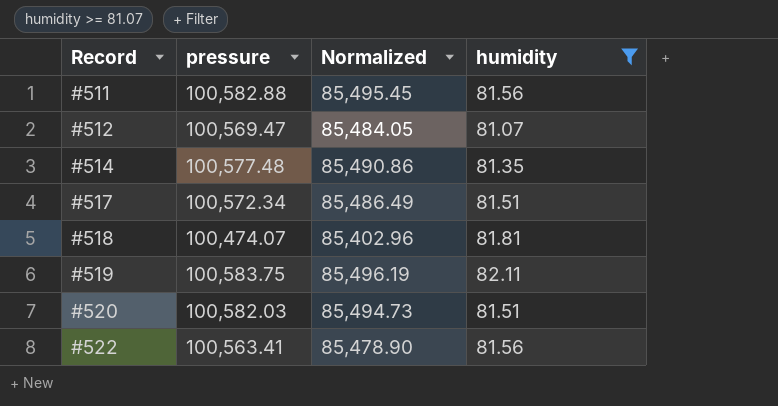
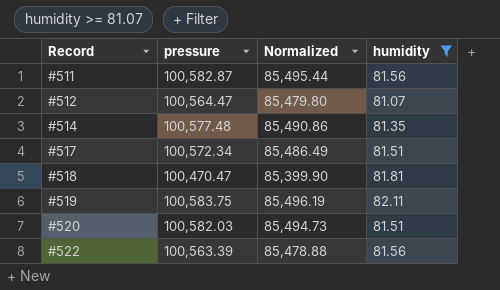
#511 | pressure: 100,582.88 -> 100,582.87
#511 | Normalized: 85,495.45 -> 85,495.44
#512 | pressure: 100,569.47 -> 100,564.47
#512 | Normalized: 85,484.05 -> 85,479.80
#518 | pressure: 100,474.07 -> 100,470.47
#518 | Normalized: 85,402.96 -> 85,399.90
#522 | pressure: 100,563.41 -> 100,563.39
#522 | Normalized: 85,478.90 -> 85,478.88

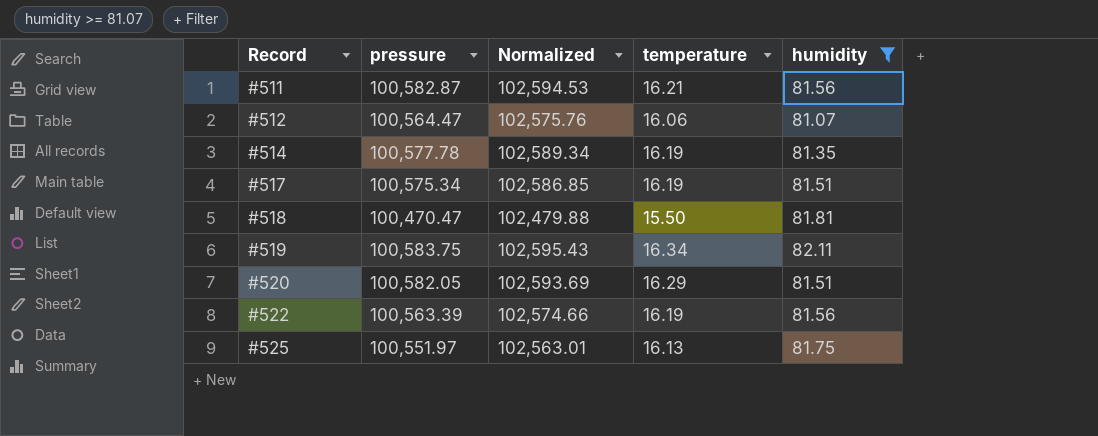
column Normalized | formula: [pressure] * 0.85 -> [pressure] * 1.02
column temperature | position: none -> 4
#514 | pressure: 100,577.48 -> 100,577.78
#517 | pressure: 100,572.34 -> 100,575.34
#520 | pressure: 100,582.03 -> 100,582.05
row #525: none -> 100,551.97 | 102,563.01 | 16.13 | 81.75

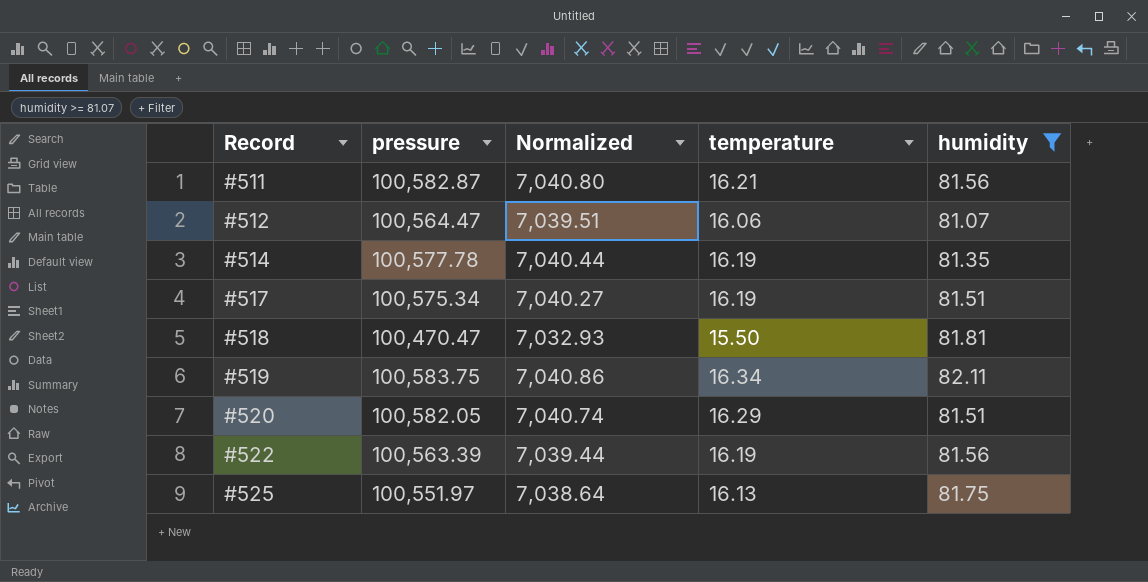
column Normalized | formula: [pressure] * 1.02 -> [pressure] * 0.07

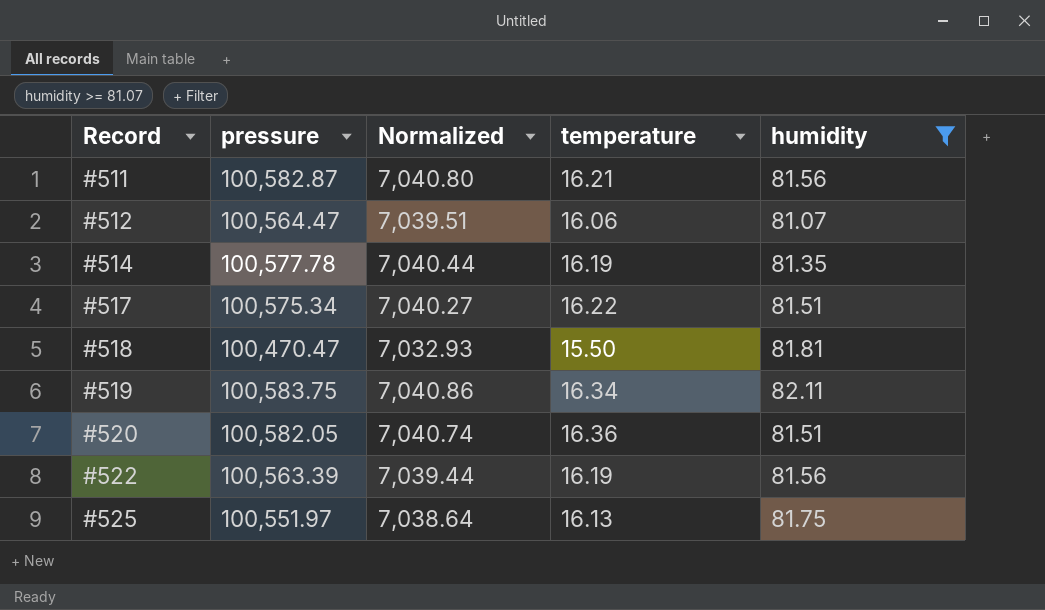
#517 | temperature: 16.19 -> 16.22
#520 | temperature: 16.29 -> 16.36

